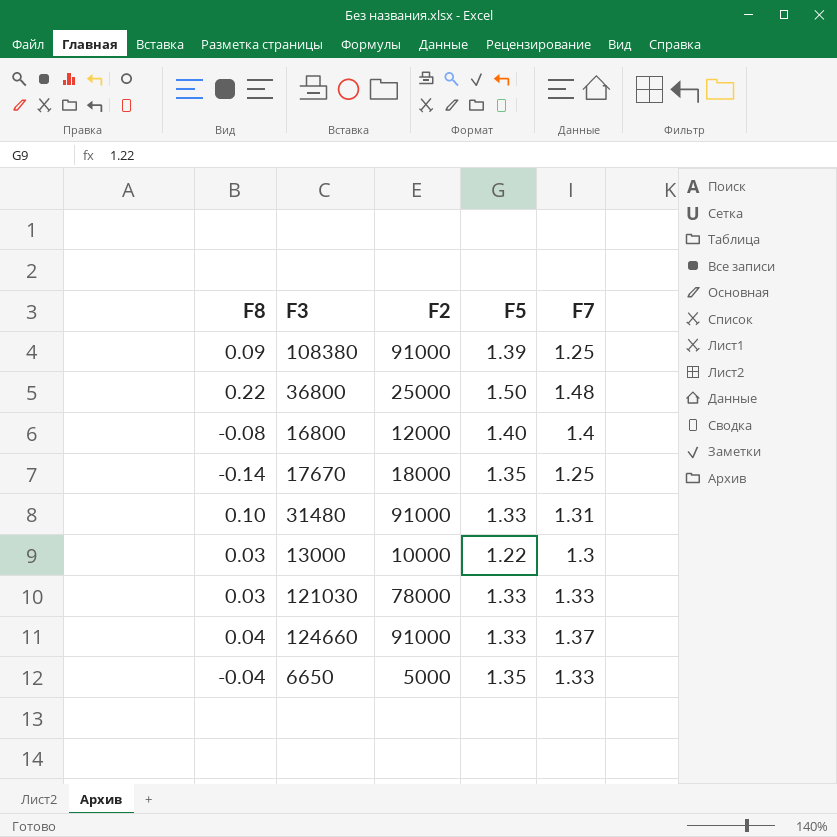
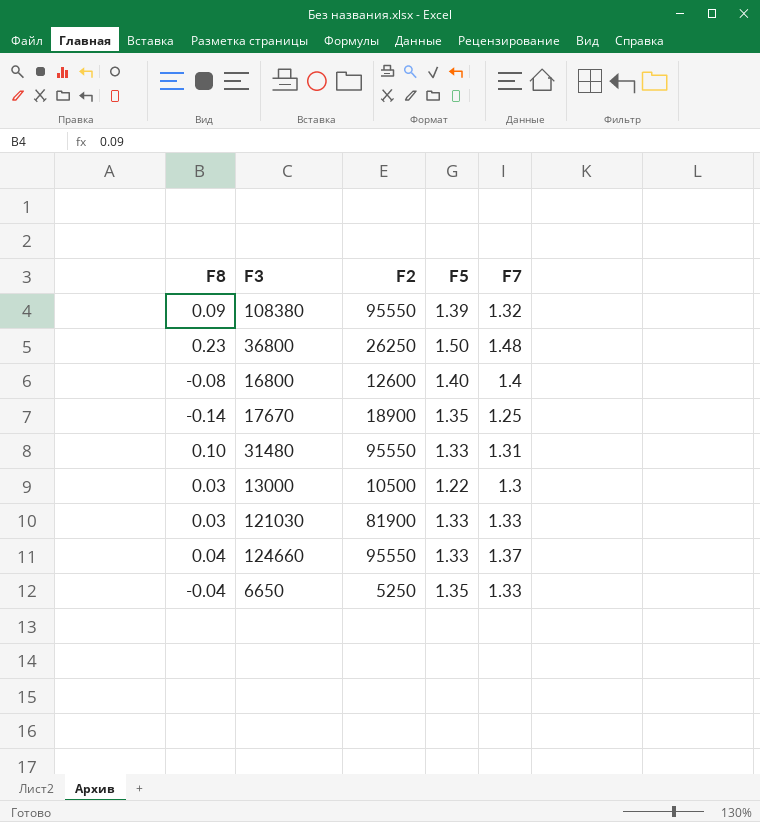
108380 | F2: 91000 -> 95550
108380 | F7: 1.25 -> 1.32
36800 | F8: 0.22 -> 0.23
36800 | F2: 25000 -> 26250
16800 | F2: 12000 -> 12600
17670 | F2: 18000 -> 18900
31480 | F2: 91000 -> 95550
13000 | F2: 10000 -> 10500
121030 | F2: 78000 -> 81900
124660 | F2: 91000 -> 95550
6650 | F2: 5000 -> 5250

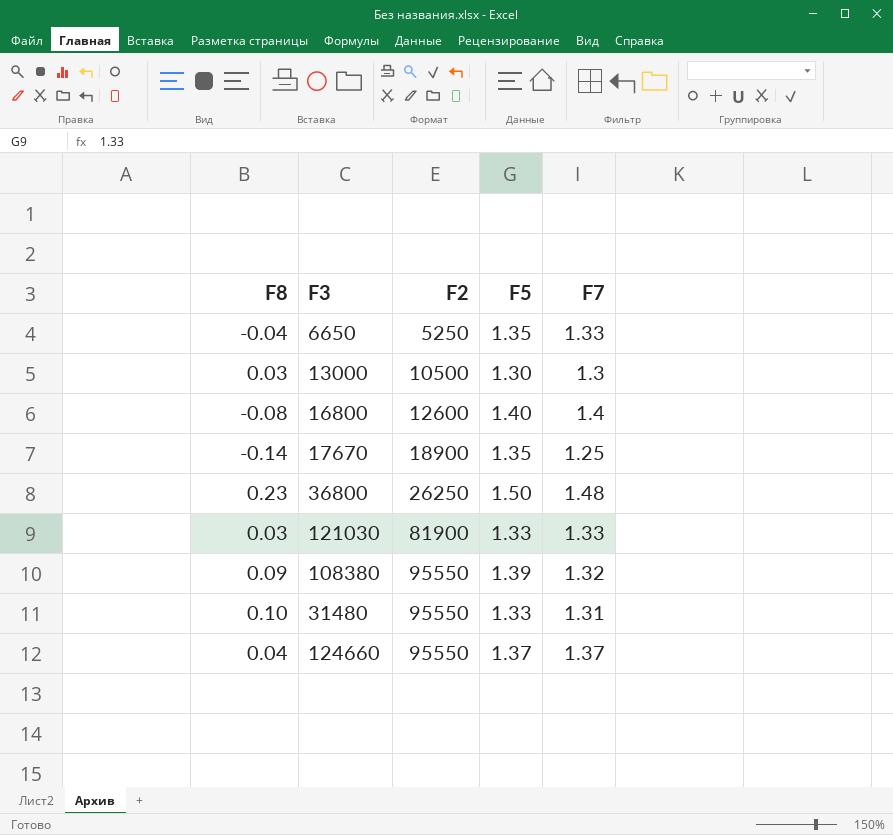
row order: none -> F2 ascending
13000 | F5: 1.22 -> 1.30
124660 | F5: 1.33 -> 1.37

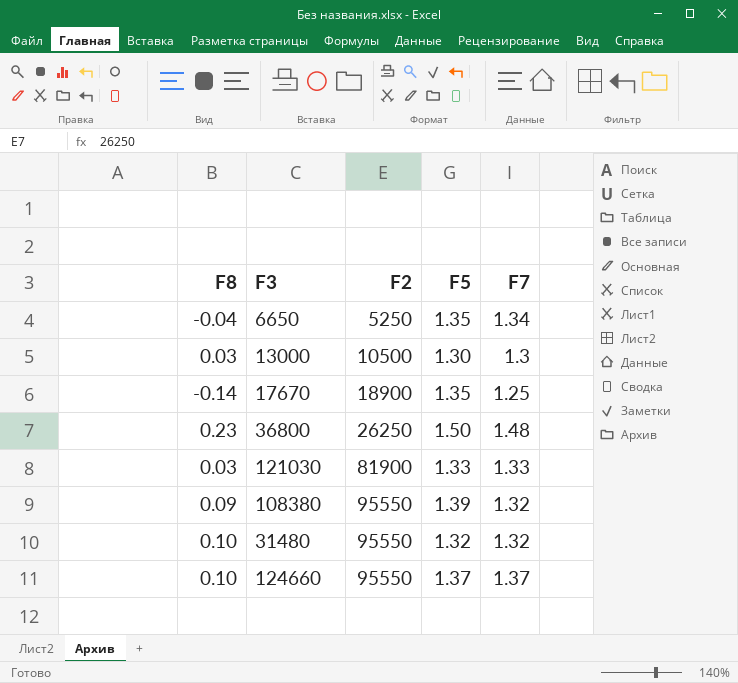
row 16800: -0.08 | 12600 | 1.40 | 1.4 -> none
6650 | F7: 1.33 -> 1.34
31480 | F5: 1.33 -> 1.32
31480 | F7: 1.31 -> 1.32
124660 | F8: 0.04 -> 0.10

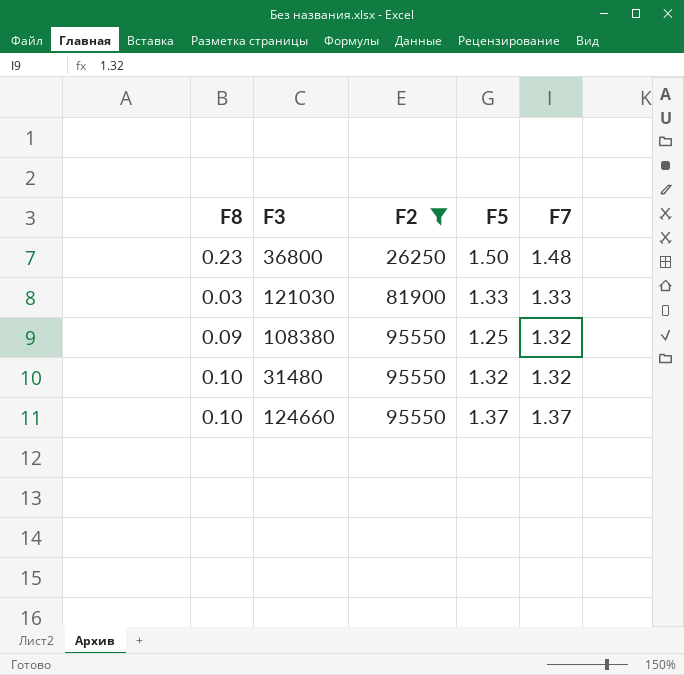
filter: none -> F2 >= 26250
108380 | F5: 1.39 -> 1.25

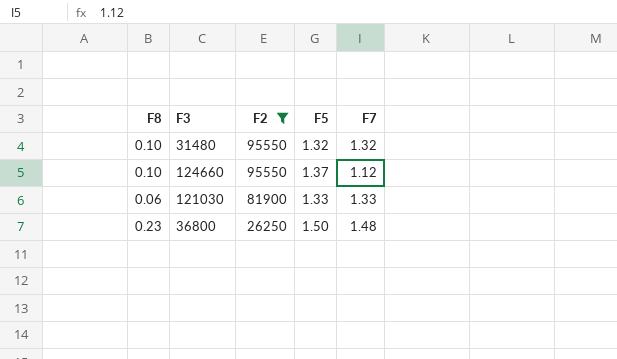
row order: F2 ascending -> F2 descending
row 108380: 0.09 | 95550 | 1.25 | 1.32 -> none
124660 | F7: 1.37 -> 1.12
121030 | F8: 0.03 -> 0.06

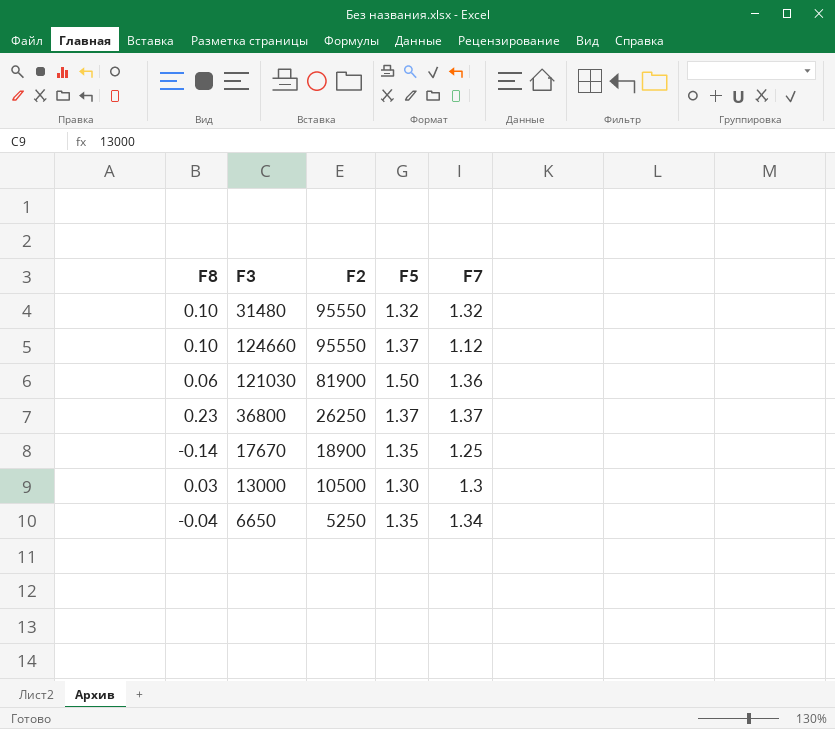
filter: F2 >= 26250 -> none
121030 | F5: 1.33 -> 1.50
121030 | F7: 1.33 -> 1.36
36800 | F5: 1.50 -> 1.37
36800 | F7: 1.48 -> 1.37

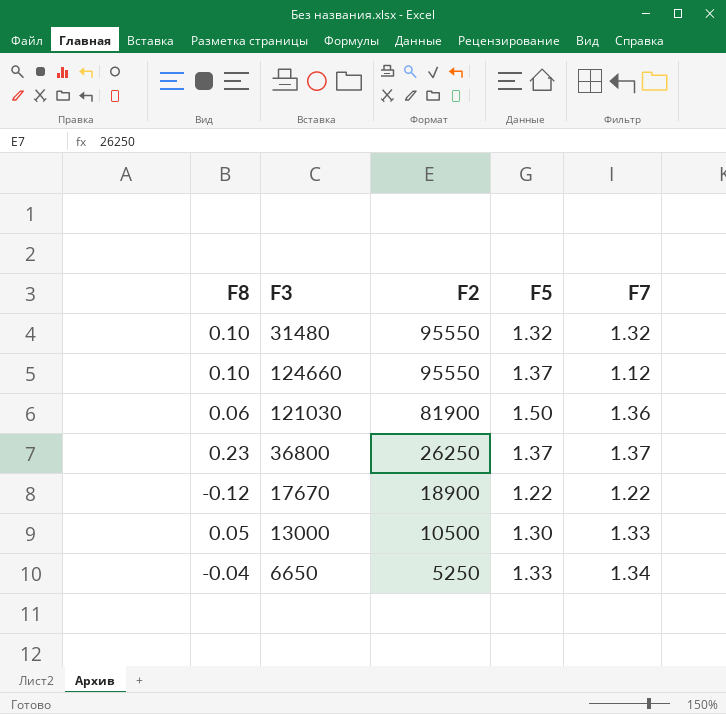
17670 | F8: -0.14 -> -0.12
17670 | F5: 1.35 -> 1.22
17670 | F7: 1.25 -> 1.22
13000 | F8: 0.03 -> 0.05
13000 | F7: 1.3 -> 1.33
6650 | F5: 1.35 -> 1.33

